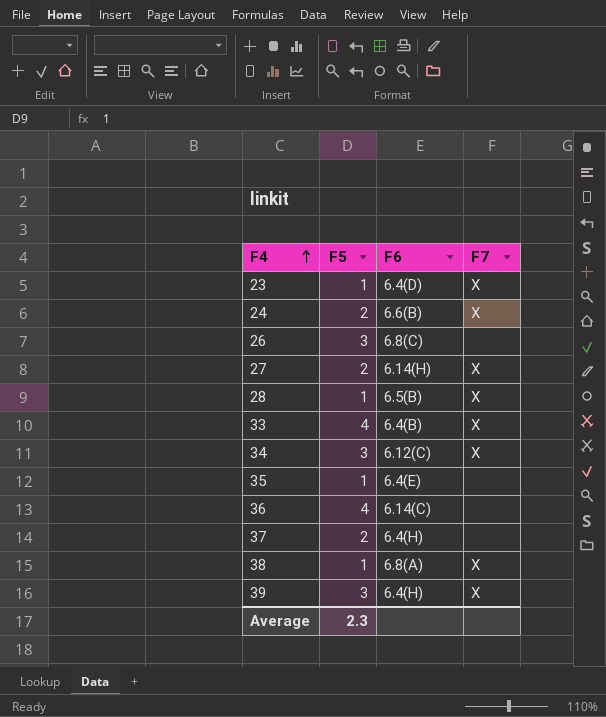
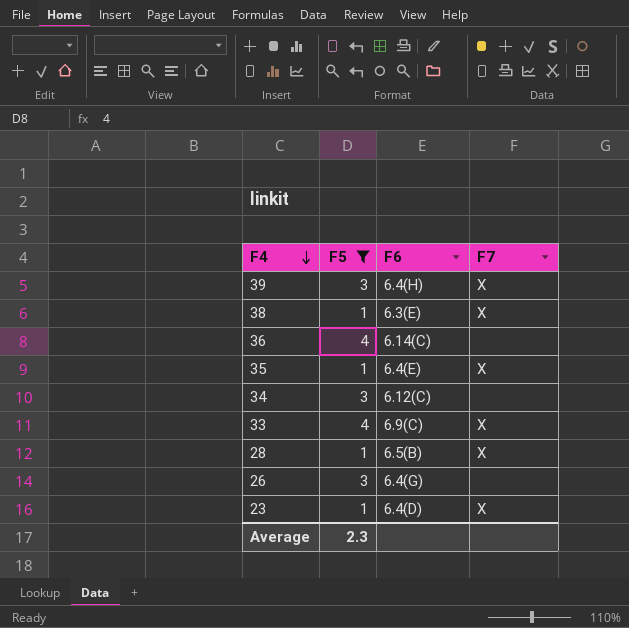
filter: none -> F5 != 2
row order: F4 ascending -> F4 descending
38 | F6: 6.8(A) -> 6.3(E)
35 | F7: none -> X
34 | F7: X -> none
33 | F6: 6.4(B) -> 6.9(C)
26 | F6: 6.8(C) -> 6.4(G)

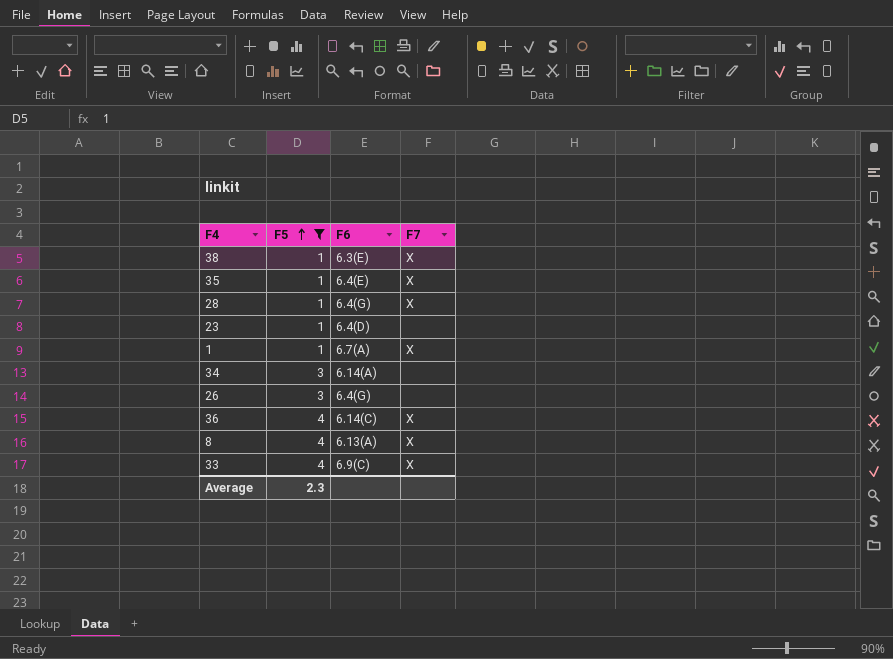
row order: F4 descending -> F5 ascending
row 39: 3 | 6.4(H) | X -> none
28 | F6: 6.5(B) -> 6.4(G)
23 | F7: X -> none
row 1: none -> 1 | 6.7(A) | X
34 | F6: 6.12(C) -> 6.14(A)
36 | F7: none -> X
row 8: none -> 4 | 6.13(A) | X

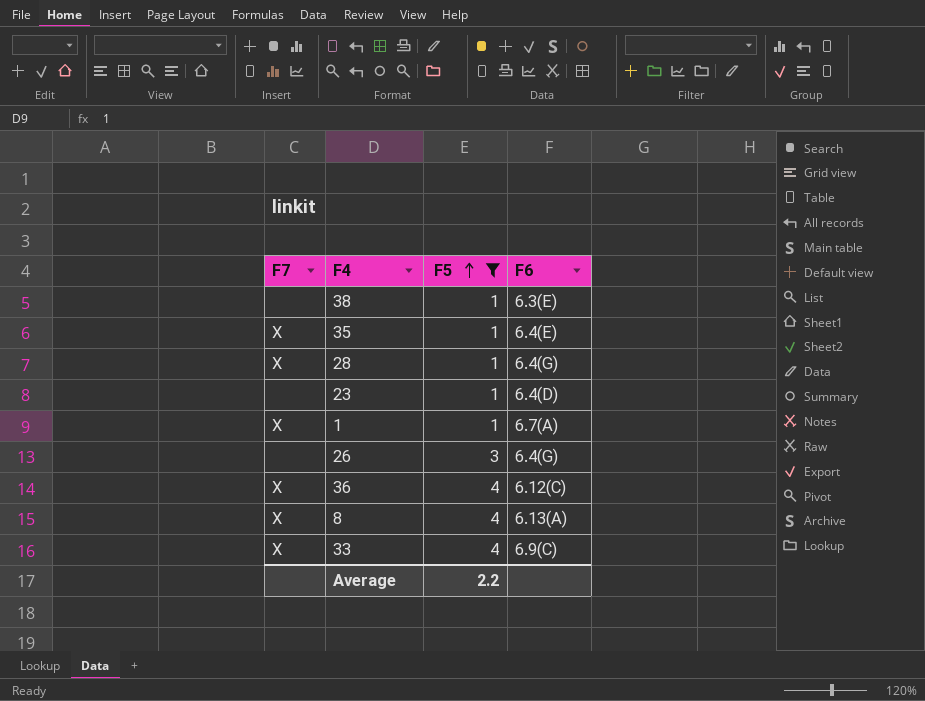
column F7 | position: 4 -> 1
row 34: 3 | 6.14(A) | none -> none
38 | F7: X -> none
36 | F6: 6.14(C) -> 6.12(C)
Average | F5: 2.3 -> 2.2

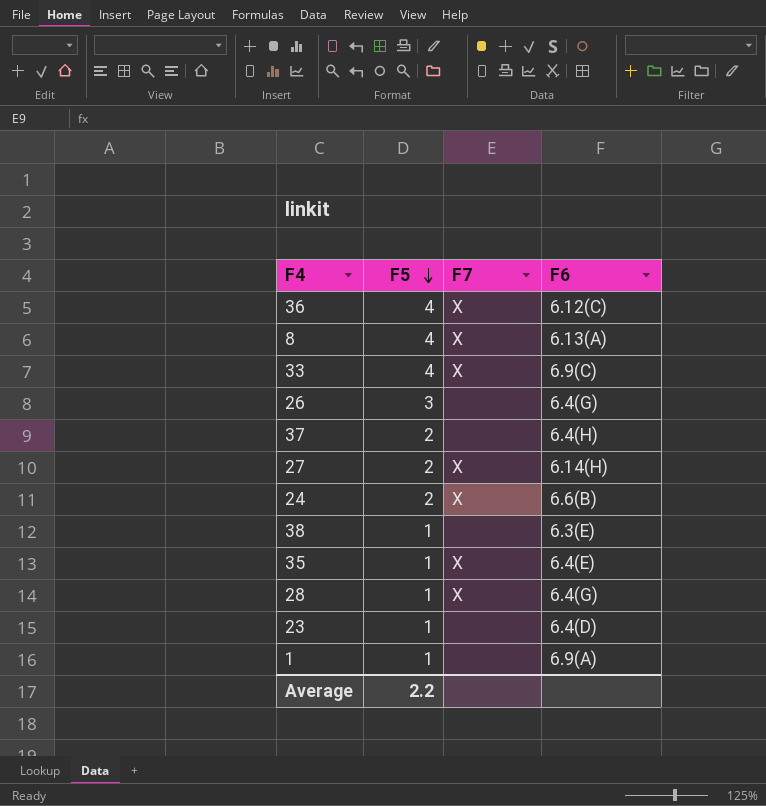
filter: F5 != 2 -> none
row order: F5 ascending -> F5 descending
column F7 | position: 1 -> 3
1 | F7: X -> none
1 | F6: 6.7(A) -> 6.9(A)

